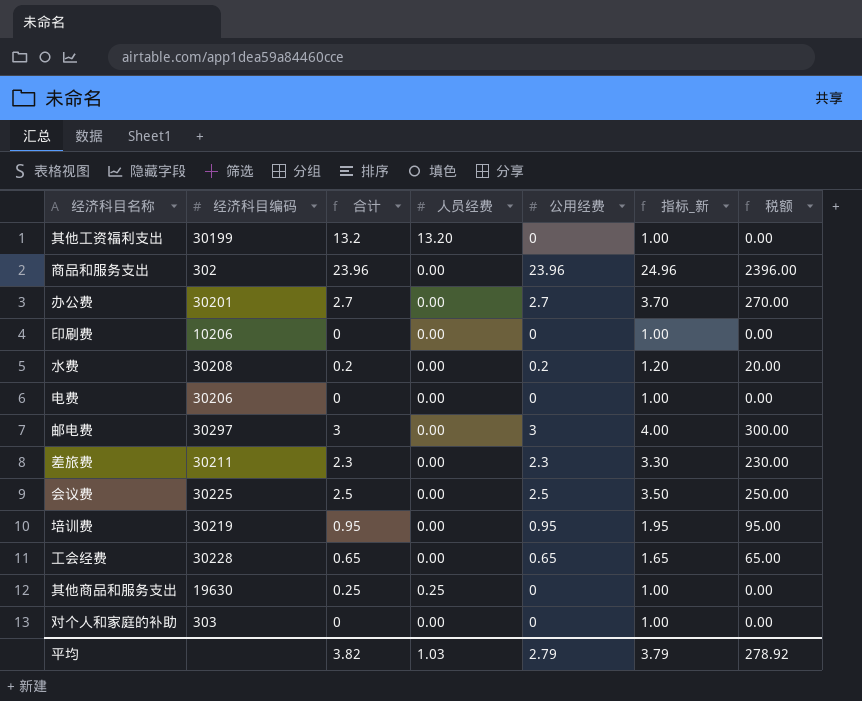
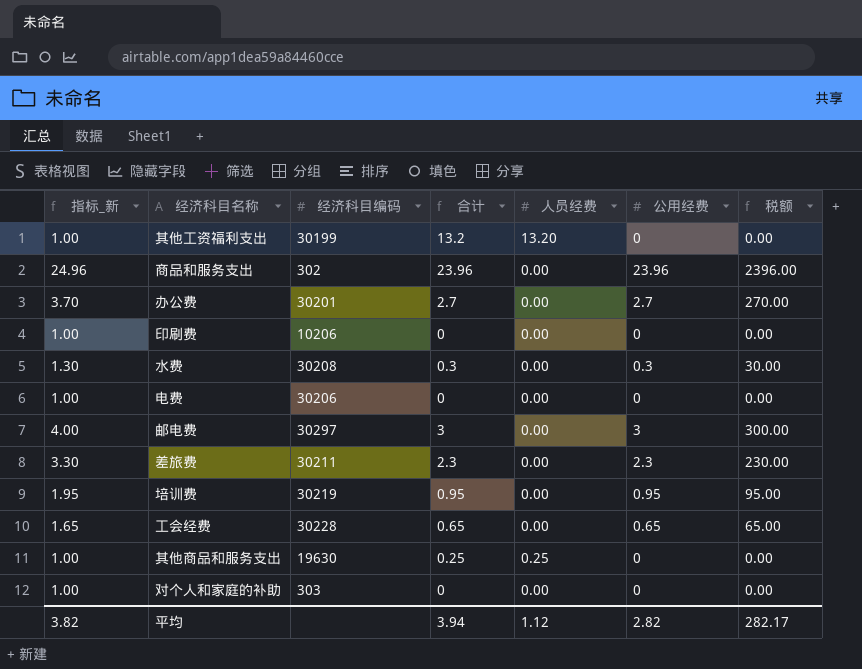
column 指标_新 | position: 6 -> 1
row 会议费: 30225 | 2.5 | 0.00 | 2.5 | 3.50 | 250.00 -> none
水费 | 指标_新: 1.20 -> 1.30
水费 | 合计: 0.2 -> 0.3
水费 | 公用经费: 0.2 -> 0.3
水费 | 税额: 20.00 -> 30.00
平均 | 指标_新: 3.79 -> 3.82
平均 | 合计: 3.82 -> 3.94
平均 | 人员经费: 1.03 -> 1.12
平均 | 公用经费: 2.79 -> 2.82
平均 | 税额: 278.92 -> 282.17

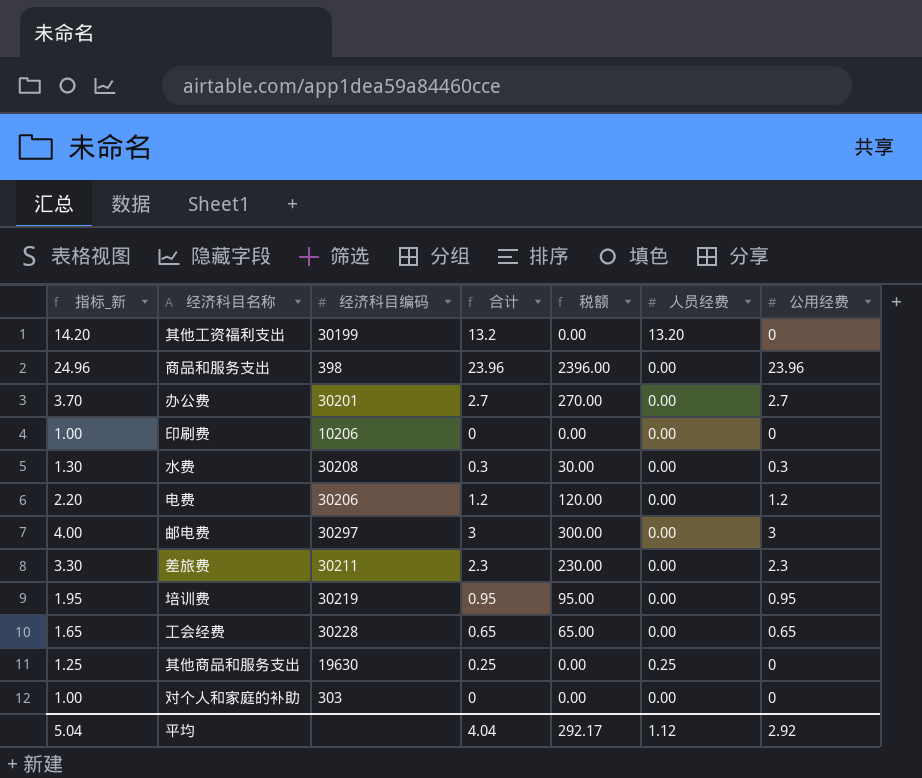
column 指标_新 | formula: [公用经费] + 1 -> [合计] + 1
column 税额 | position: 7 -> 5
商品和服务支出 | 经济科目编码: 302 -> 398
电费 | 合计: 0 -> 1.2
电费 | 税额: 0.00 -> 120.00
电费 | 公用经费: 0 -> 1.2
平均 | 指标_新: 3.82 -> 5.04
平均 | 合计: 3.94 -> 4.04
平均 | 税额: 282.17 -> 292.17
平均 | 公用经费: 2.82 -> 2.92

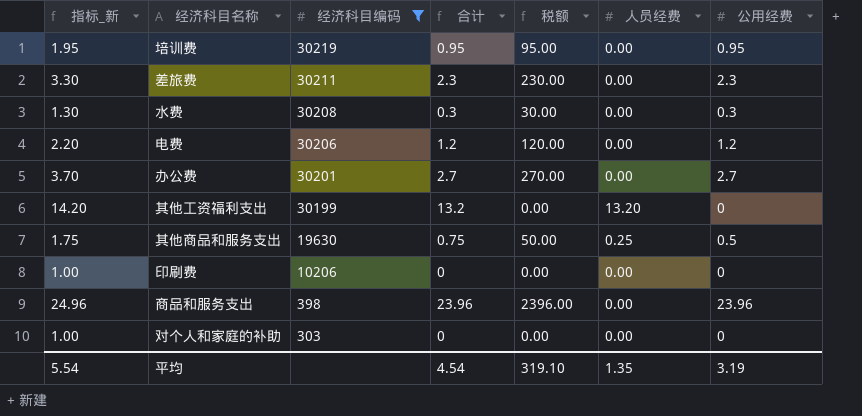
filter: none -> 经济科目编码 <= 30219
row order: none -> 经济科目编码 descending
其他商品和服务支出 | 指标_新: 1.25 -> 1.75
其他商品和服务支出 | 合计: 0.25 -> 0.75
其他商品和服务支出 | 税额: 0.00 -> 50.00
其他商品和服务支出 | 公用经费: 0 -> 0.5
平均 | 指标_新: 5.04 -> 5.54
平均 | 合计: 4.04 -> 4.54
平均 | 税额: 292.17 -> 319.10
平均 | 人员经费: 1.12 -> 1.35
平均 | 公用经费: 2.92 -> 3.19

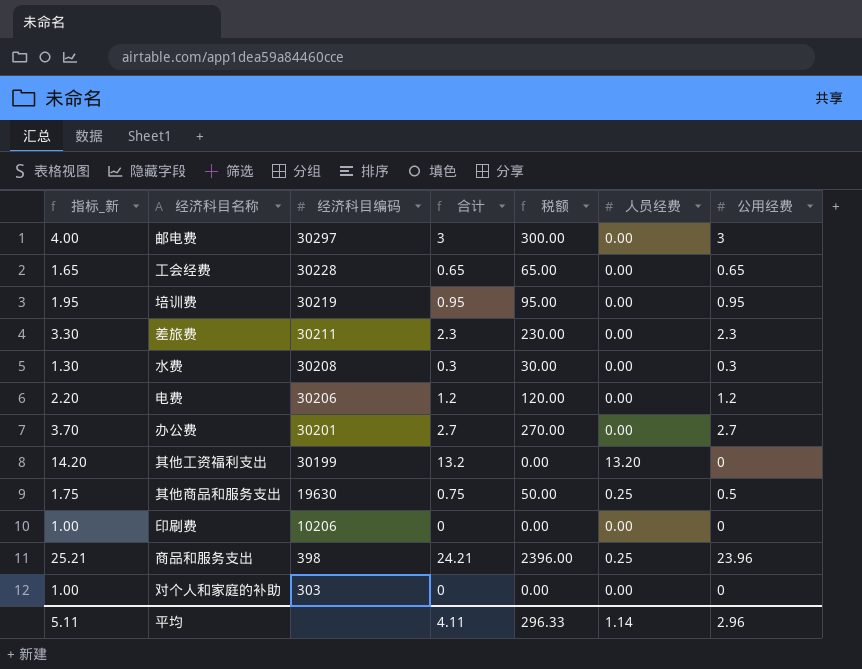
filter: 经济科目编码 <= 30219 -> none
商品和服务支出 | 指标_新: 24.96 -> 25.21
商品和服务支出 | 合计: 23.96 -> 24.21
商品和服务支出 | 人员经费: 0.00 -> 0.25
平均 | 指标_新: 5.54 -> 5.11
平均 | 合计: 4.54 -> 4.11
平均 | 税额: 319.10 -> 296.33
平均 | 人员经费: 1.35 -> 1.14
平均 | 公用经费: 3.19 -> 2.96

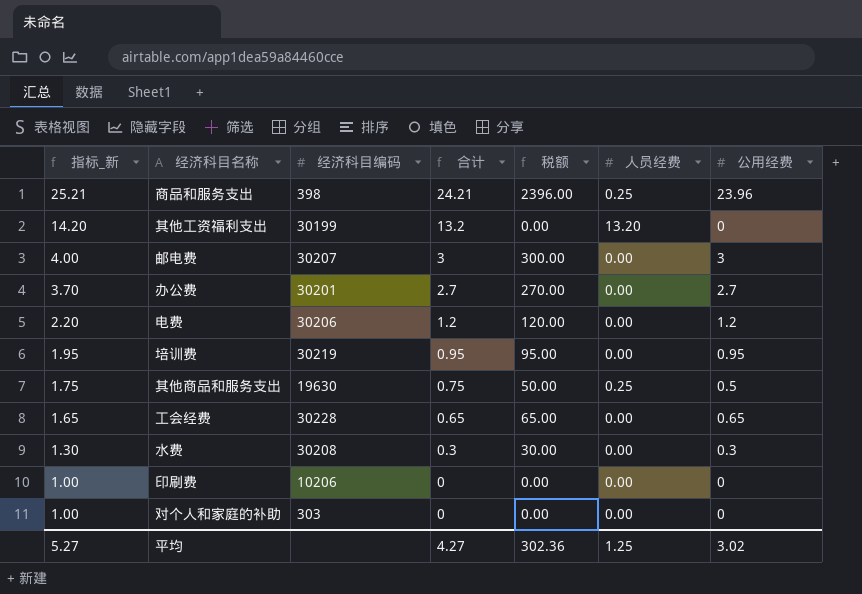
row order: 经济科目编码 descending -> 指标_新 descending
row 差旅费: 3.30 | 30211 | 2.3 | 230.00 | 0.00 | 2.3 -> none
邮电费 | 经济科目编码: 30297 -> 30207
平均 | 指标_新: 5.11 -> 5.27
平均 | 合计: 4.11 -> 4.27
平均 | 税额: 296.33 -> 302.36
平均 | 人员经费: 1.14 -> 1.25
平均 | 公用经费: 2.96 -> 3.02

